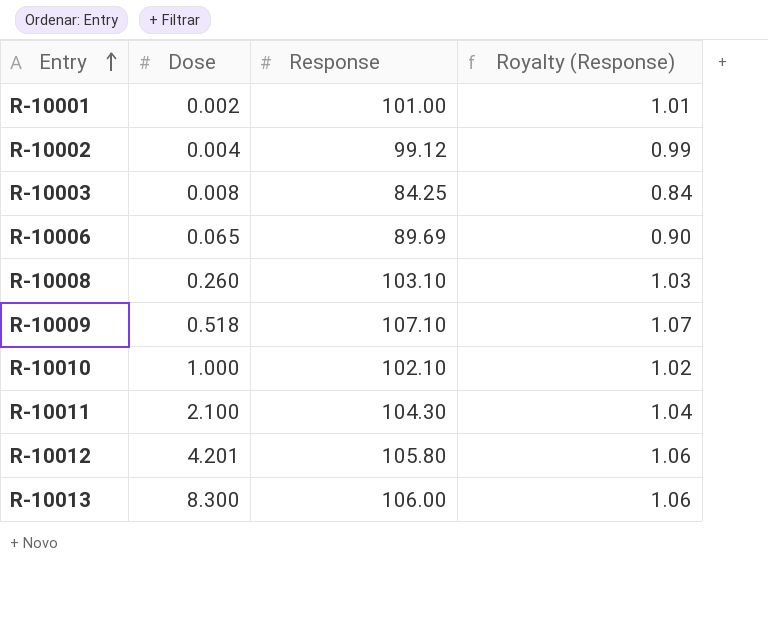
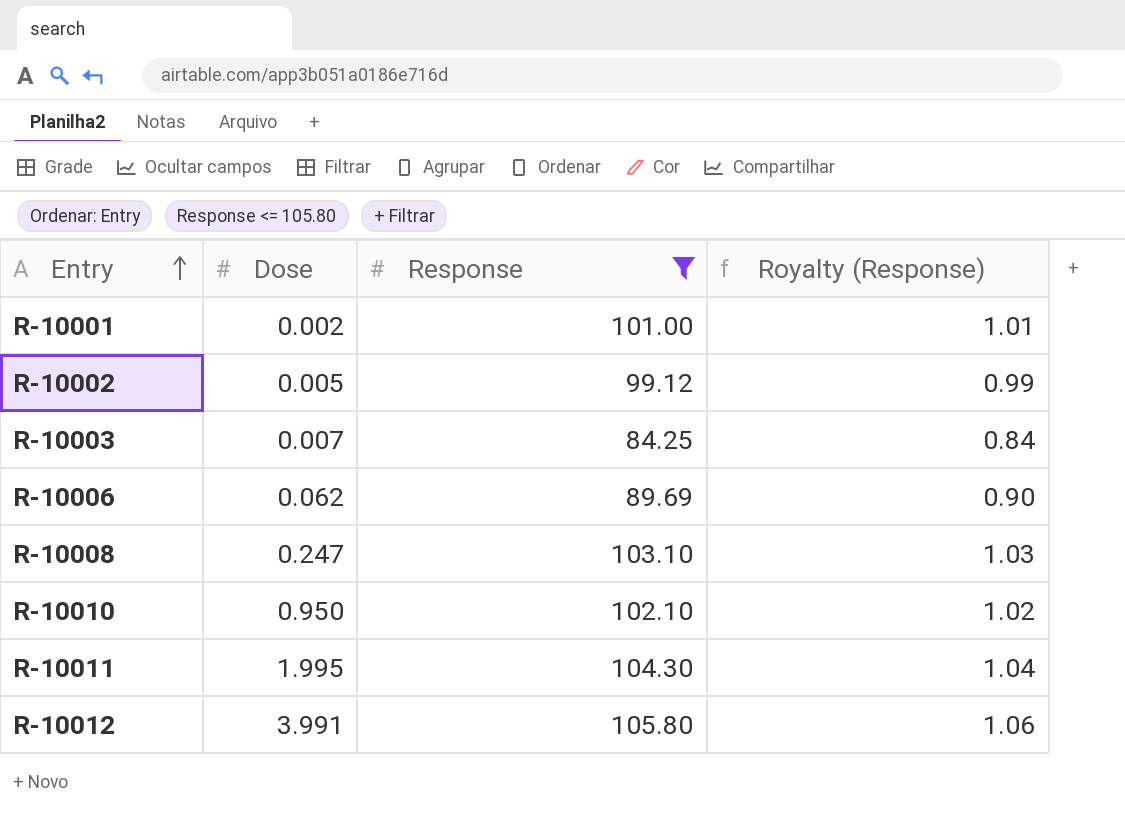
filter: none -> Response <= 105.80
R-10002 | Dose: 0.004 -> 0.005
R-10003 | Dose: 0.008 -> 0.007
R-10006 | Dose: 0.065 -> 0.062
R-10008 | Dose: 0.260 -> 0.247
R-10010 | Dose: 1.000 -> 0.950
R-10011 | Dose: 2.100 -> 1.995
R-10012 | Dose: 4.201 -> 3.991

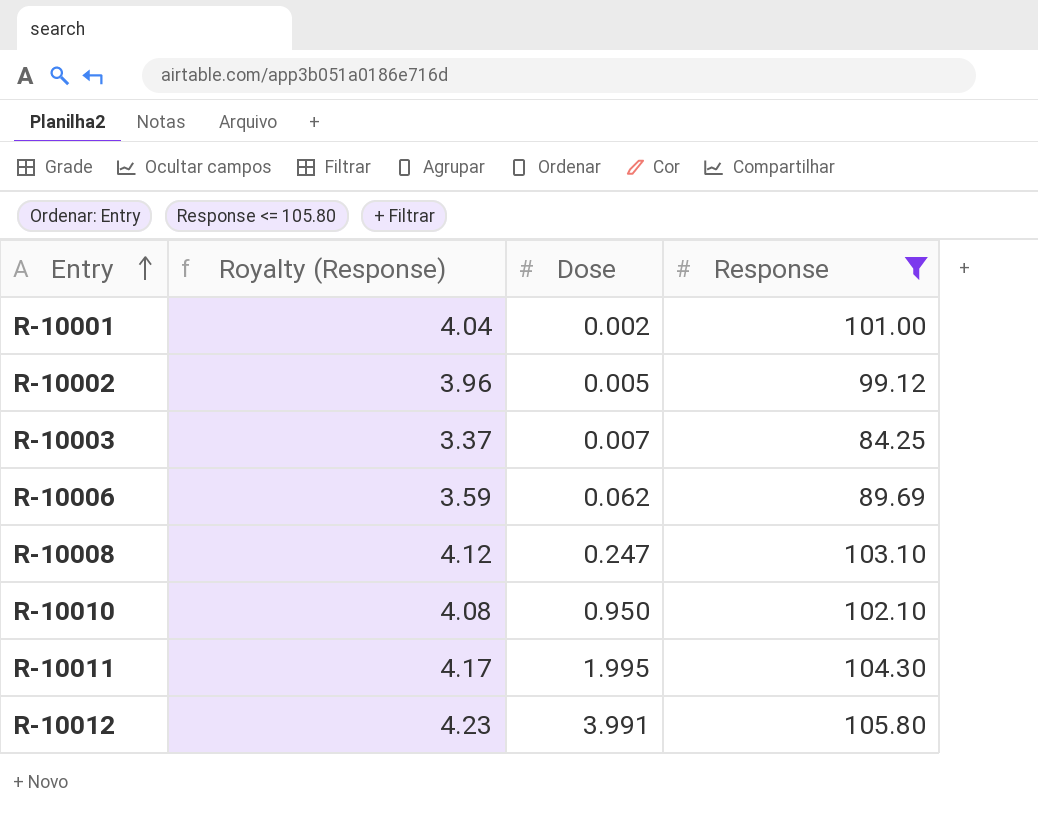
column Royalty (Response) | formula: [Response] * 0.01 -> [Response] * 0.04
column Royalty (Response) | position: 4 -> 2

